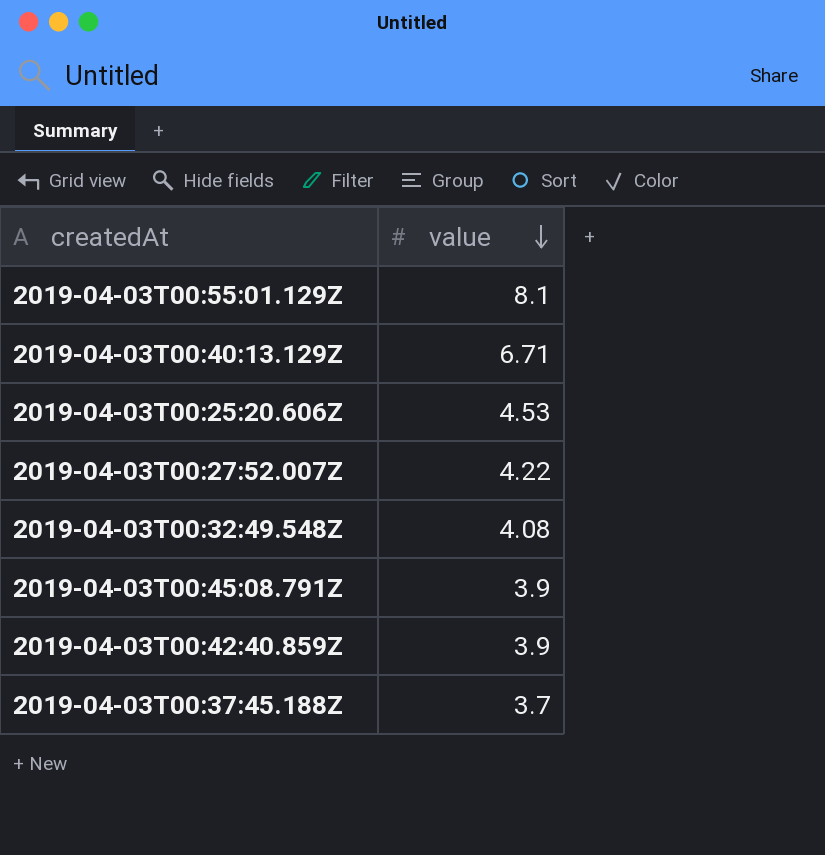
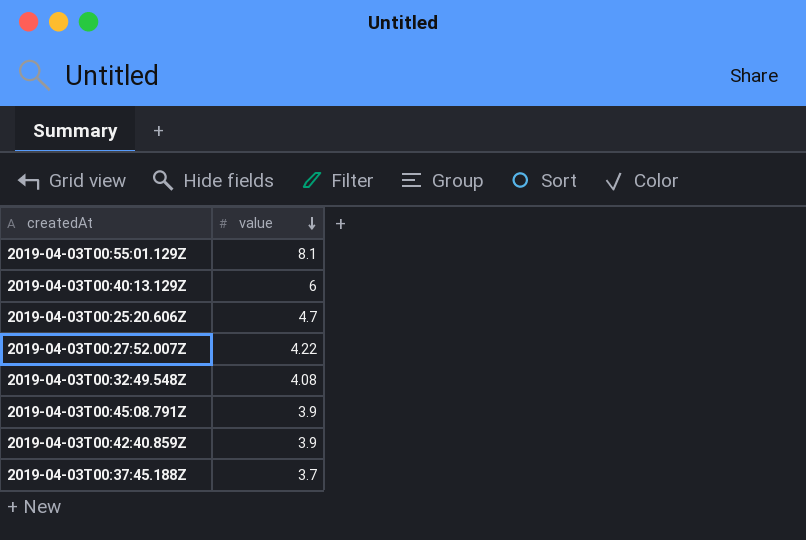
2019-04-03T00:40:13.129Z | value: 6.71 -> 6
2019-04-03T00:25:20.606Z | value: 4.53 -> 4.7

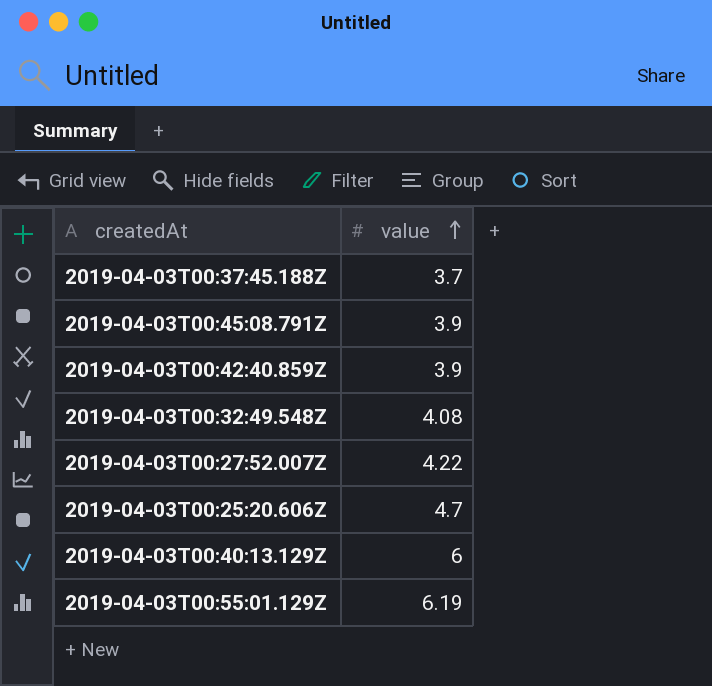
row order: value descending -> value ascending
2019-04-03T00:55:01.129Z | value: 8.1 -> 6.19

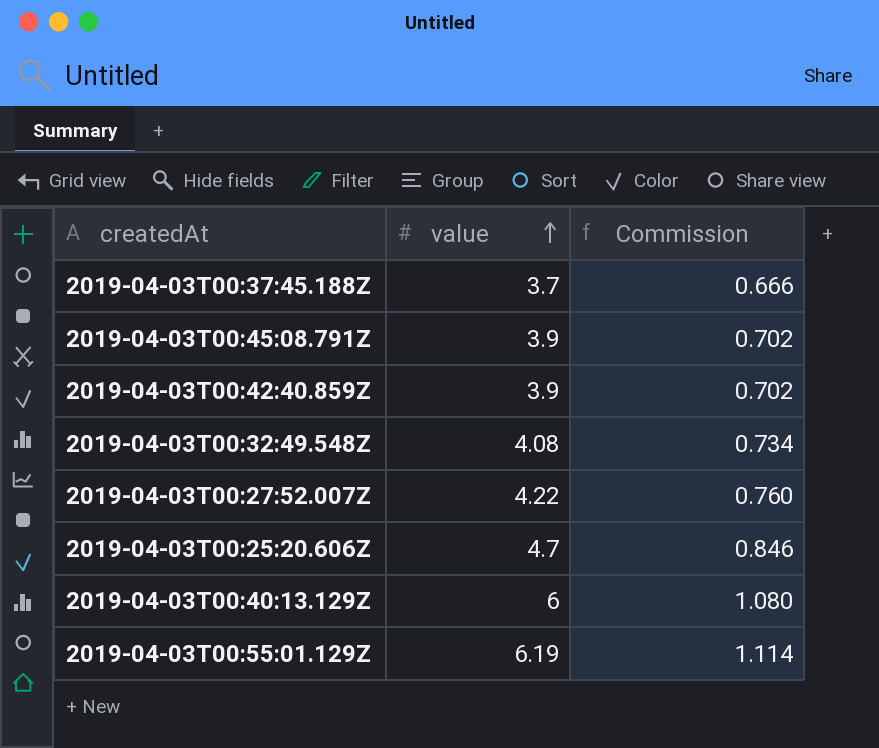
column Commission | formula: none -> [value] * 0.18

